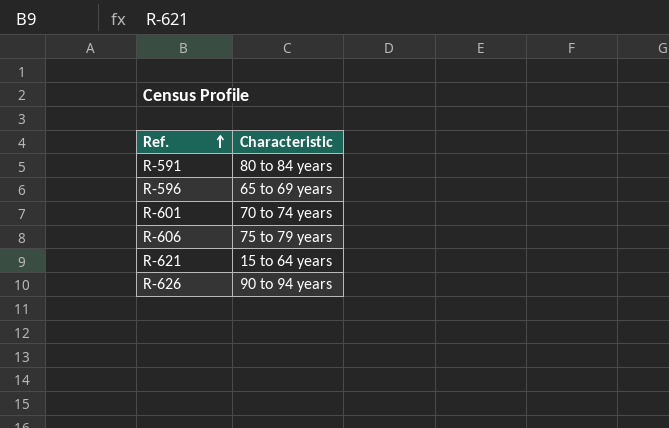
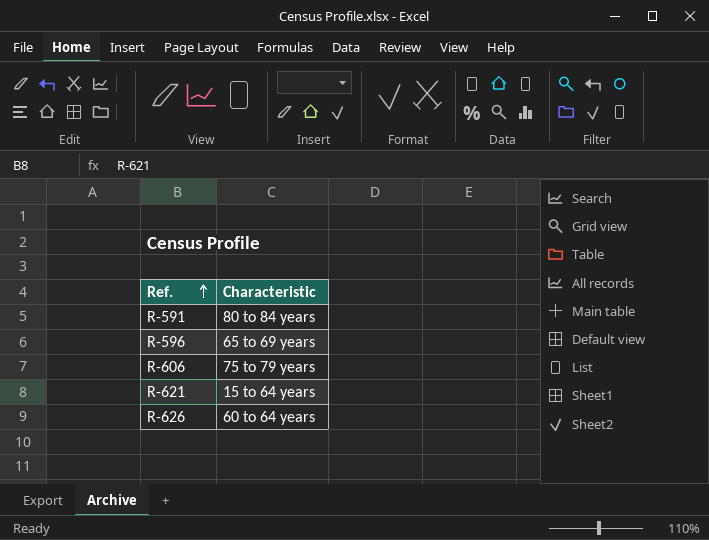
row R-601: 70 to 74 years -> none
R-626 | Characteristic: 90 to 94 years -> 60 to 64 years

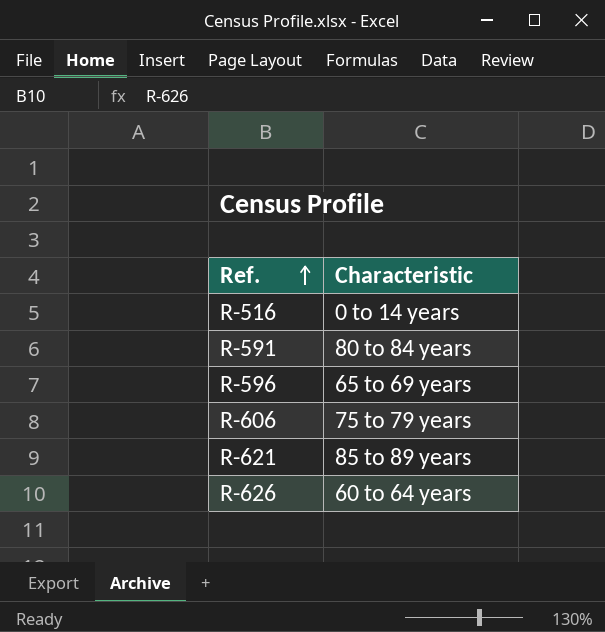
row R-516: none -> 0 to 14 years
R-621 | Characteristic: 15 to 64 years -> 85 to 89 years

